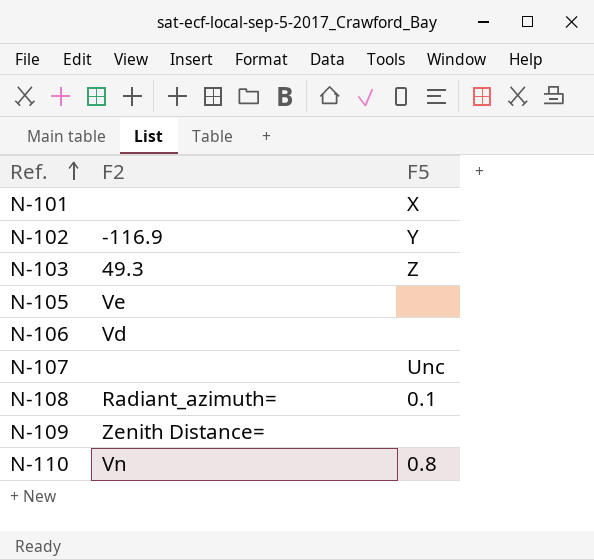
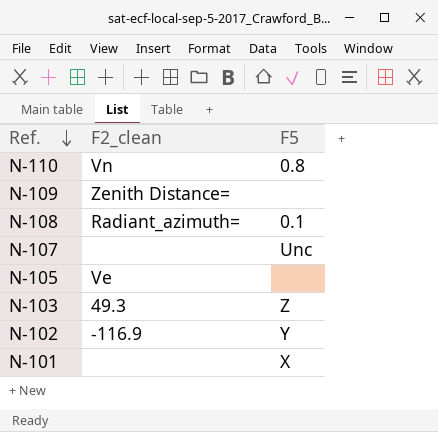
row order: Ref. ascending -> Ref. descending
column name: F2 -> F2_clean
row N-106: Vd | none -> none

